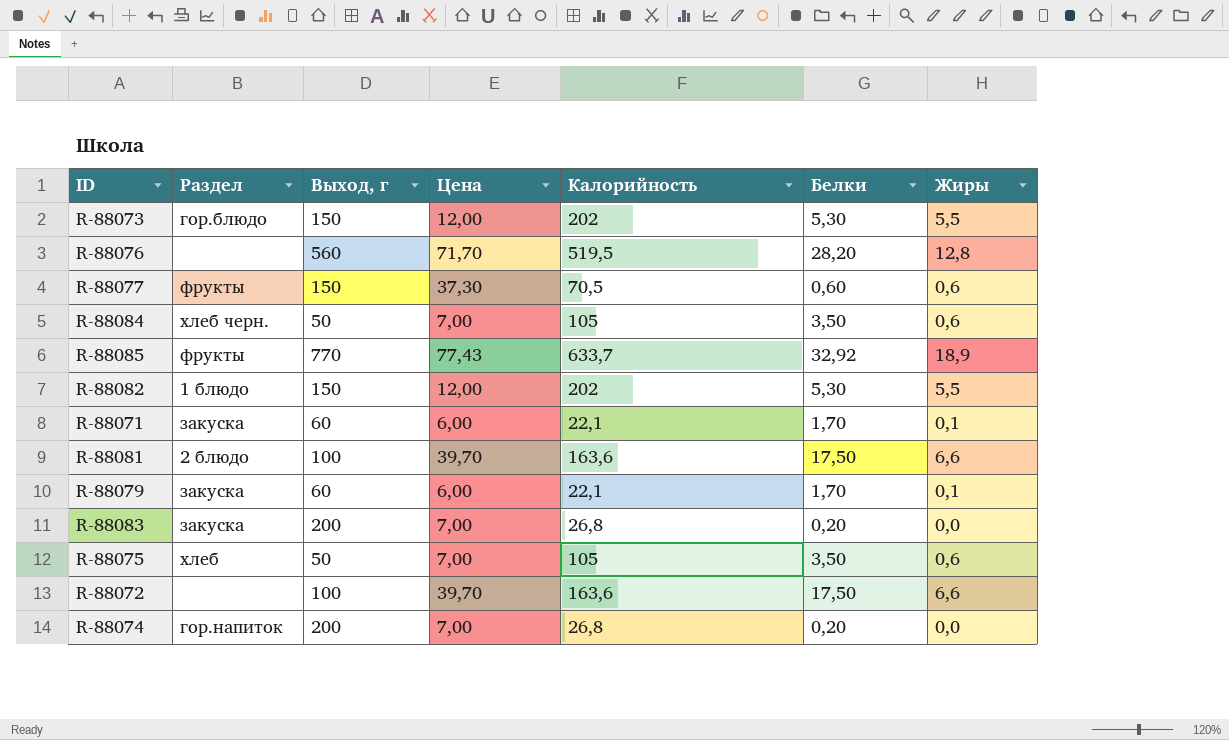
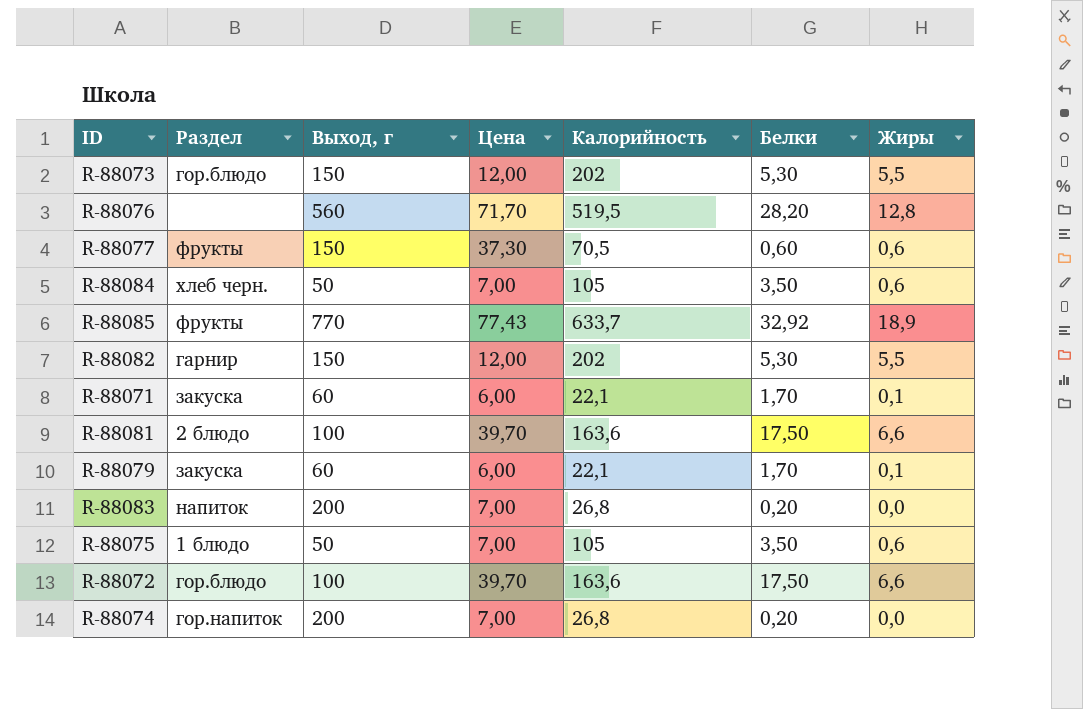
R-88082 | Раздел: 1 блюдо -> гарнир
R-88083 | Раздел: закуска -> напиток
R-88075 | Раздел: хлеб -> 1 блюдо
R-88072 | Раздел: none -> гор.блюдо

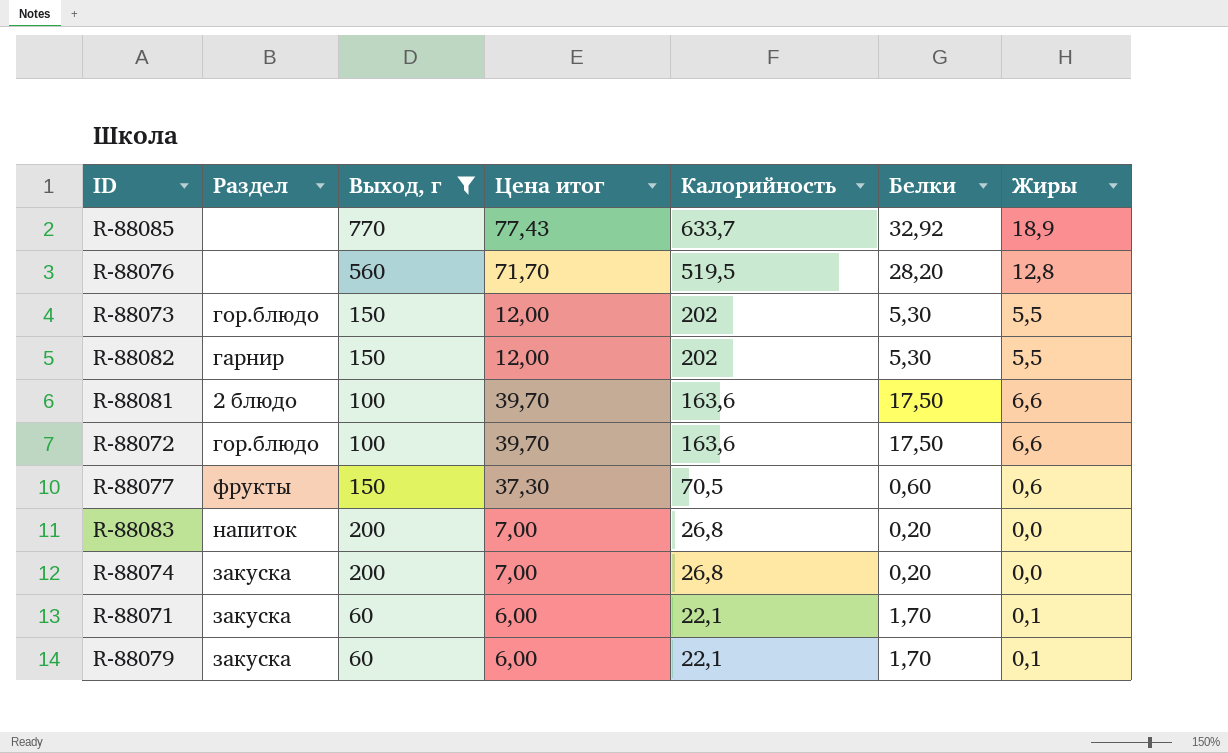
filter: none -> Выход, г != 50
row order: none -> Калорийность descending
column name: Цена -> Цена итог
R-88085 | Раздел: фрукты -> none
R-88074 | Раздел: гор.напиток -> закуска

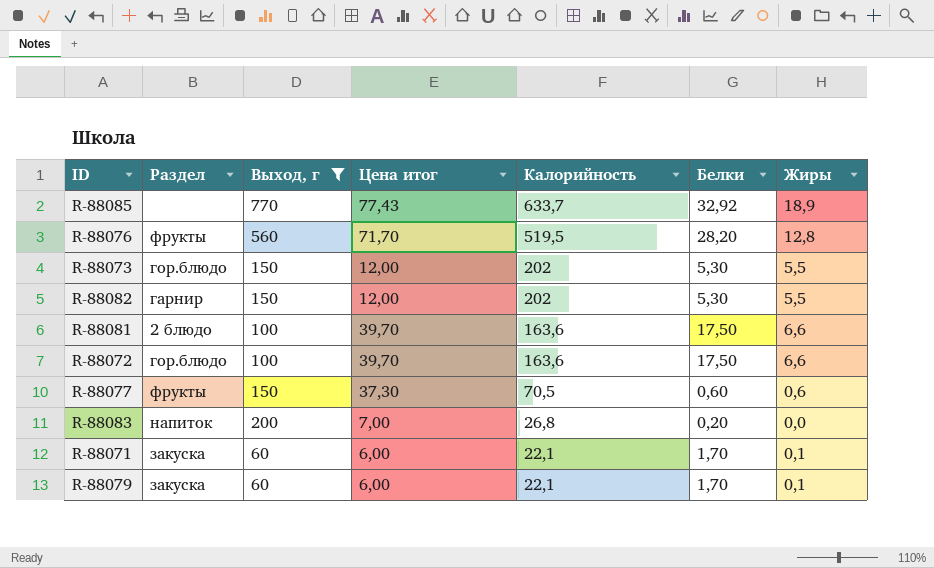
row R-88074: закуска | 200 | 7,00 | 26,8 | 0,20 | 0,0 -> none
R-88076 | Раздел: none -> фрукты

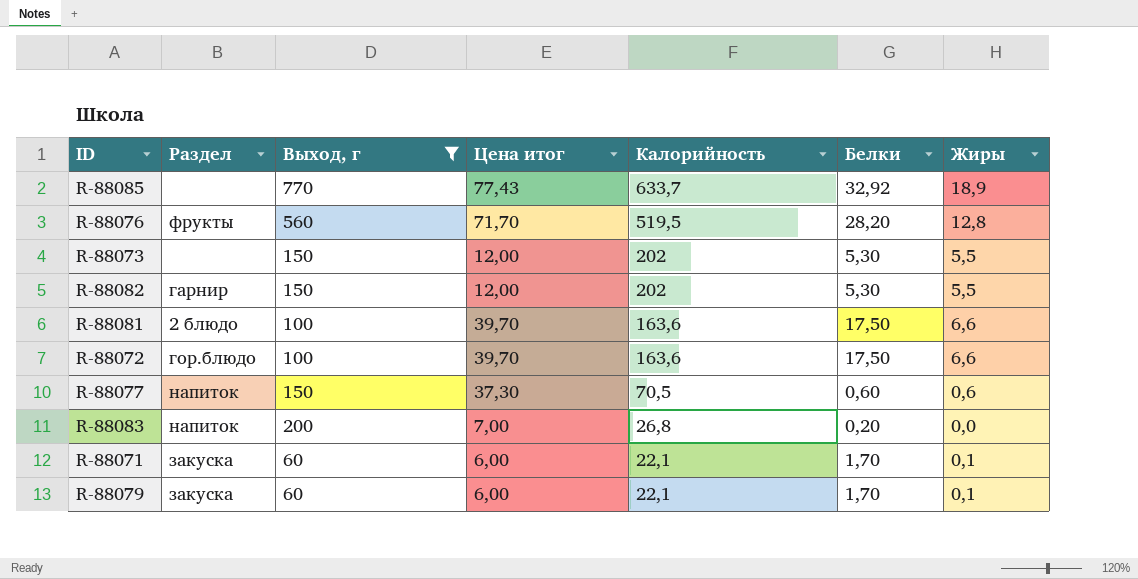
R-88073 | Раздел: гор.блюдо -> none
R-88077 | Раздел: фрукты -> напиток

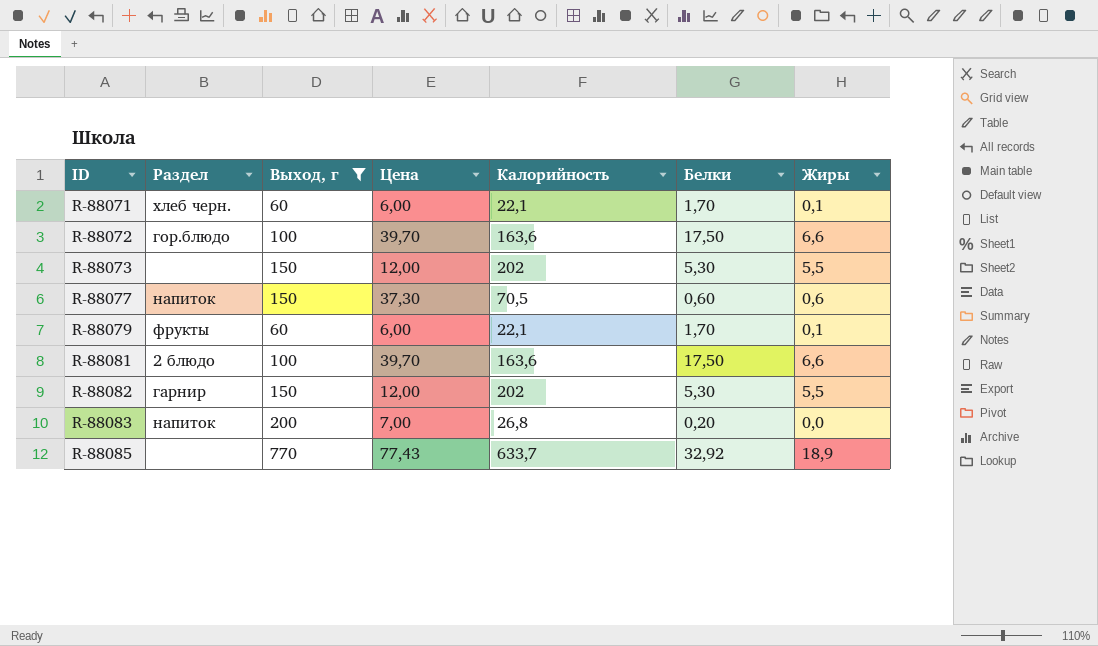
row order: Калорийность descending -> ID ascending
column name: Цена итог -> Цена
row R-88076: фрукты | 560 | 71,70 | 519,5 | 28,20 | 12,8 -> none
R-88071 | Раздел: закуска -> хлеб черн.
R-88079 | Раздел: закуска -> фрукты

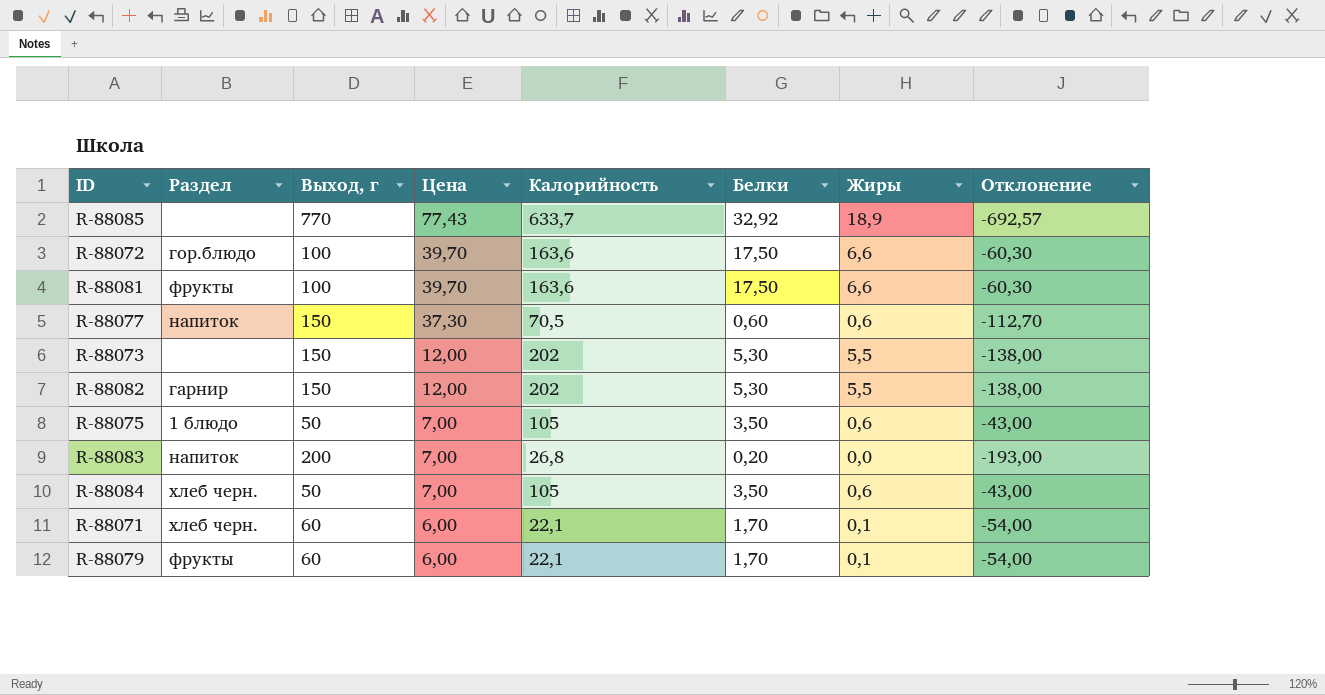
filter: Выход, г != 50 -> none
row order: ID ascending -> Цена descending
column Отклонение | formula: none -> [Цена] - [Выход, г]
R-88081 | Раздел: 2 блюдо -> фрукты

